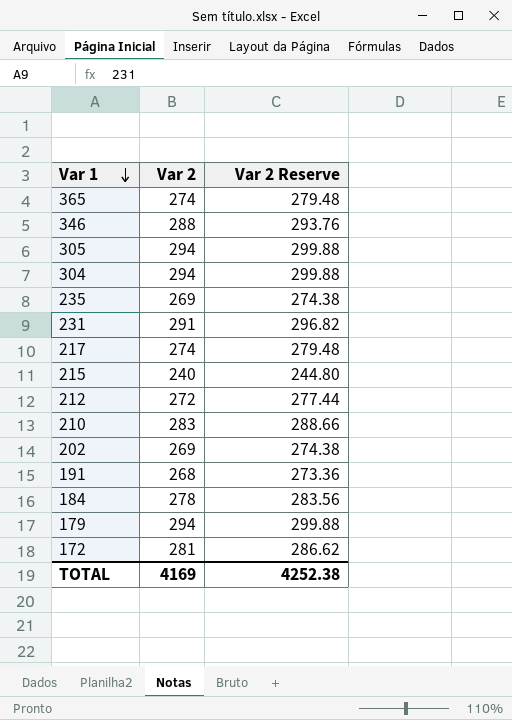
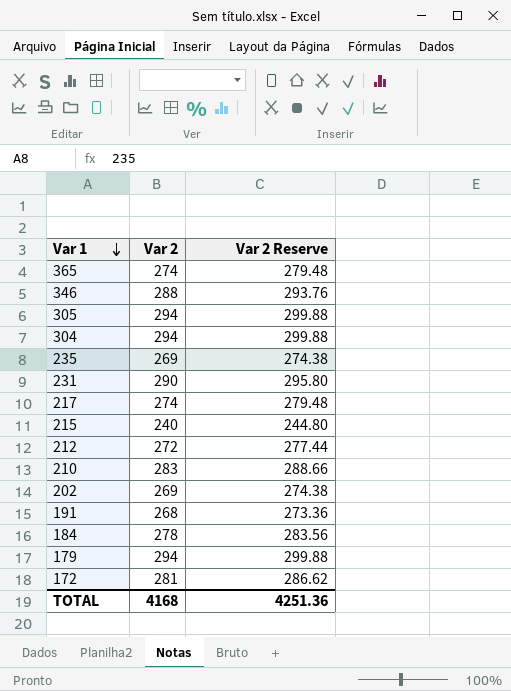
231 | Var 2: 291 -> 290
231 | Var 2 Reserve: 296.82 -> 295.80
TOTAL | Var 2: 4169 -> 4168
TOTAL | Var 2 Reserve: 4252.38 -> 4251.36

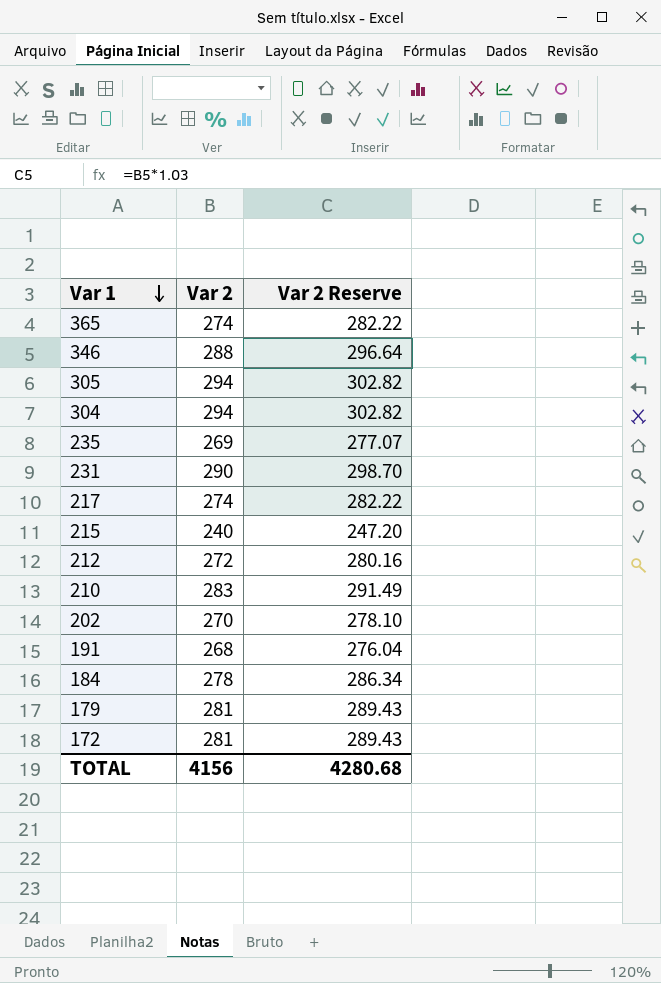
column Var 2 Reserve | formula: [Var 2] * 1.02 -> [Var 2] * 1.03
202 | Var 2: 269 -> 270
179 | Var 2: 294 -> 281
TOTAL | Var 2: 4168 -> 4156
TOTAL | Var 2 Reserve: 4251.36 -> 4280.68

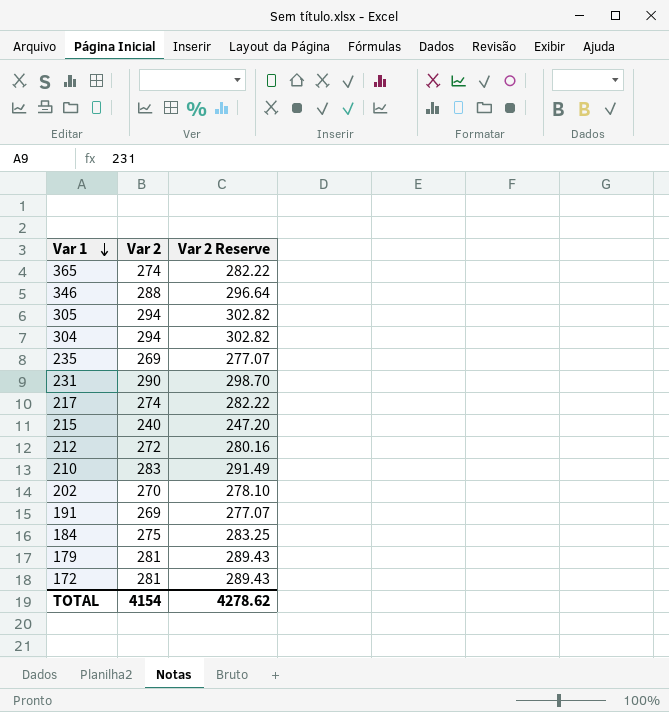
191 | Var 2: 268 -> 269
191 | Var 2 Reserve: 276.04 -> 277.07
184 | Var 2: 278 -> 275
184 | Var 2 Reserve: 286.34 -> 283.25
TOTAL | Var 2: 4156 -> 4154
TOTAL | Var 2 Reserve: 4280.68 -> 4278.62

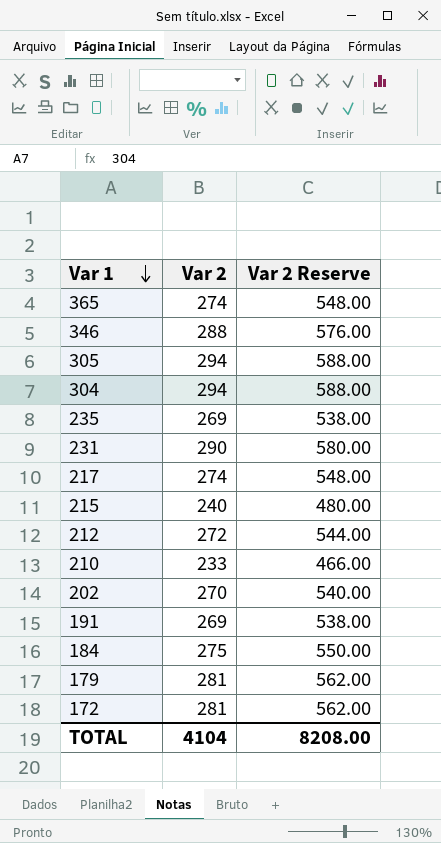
column Var 2 Reserve | formula: [Var 2] * 1.03 -> [Var 2] * 2
210 | Var 2: 283 -> 233
TOTAL | Var 2: 4154 -> 4104
TOTAL | Var 2 Reserve: 4278.62 -> 8208.00

